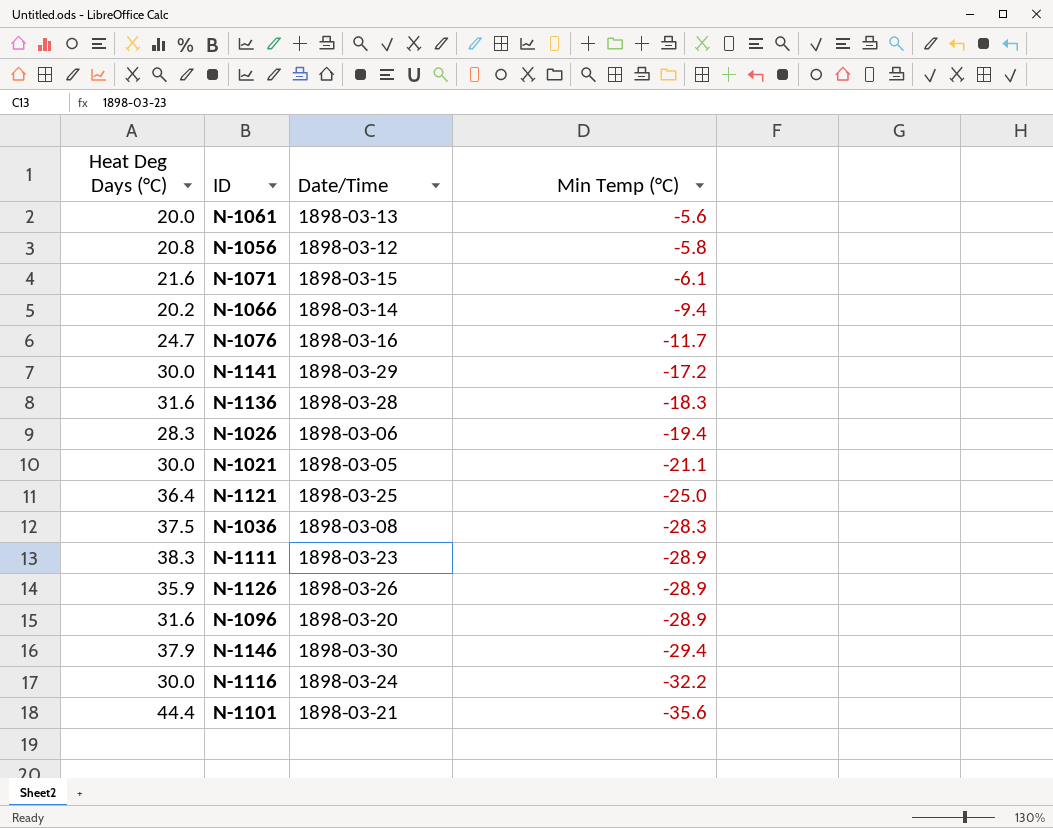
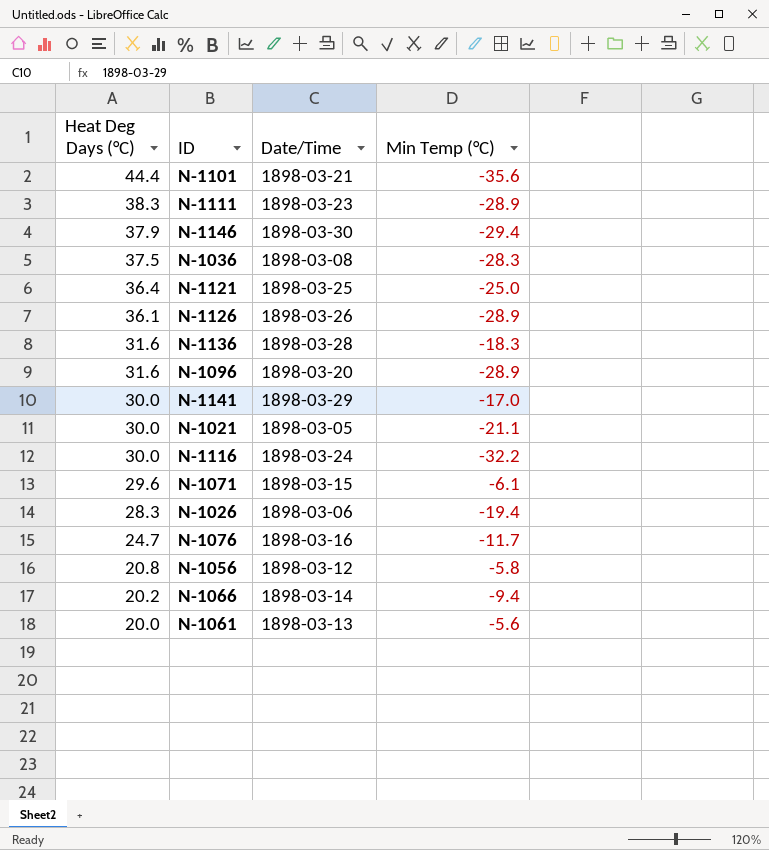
row order: Min Temp (°C) descending -> Heat Deg Days (°C) descending
N-1126 | Heat Deg Days (°C): 35.9 -> 36.1
N-1141 | Min Temp (°C): -17.2 -> -17.0
N-1071 | Heat Deg Days (°C): 21.6 -> 29.6

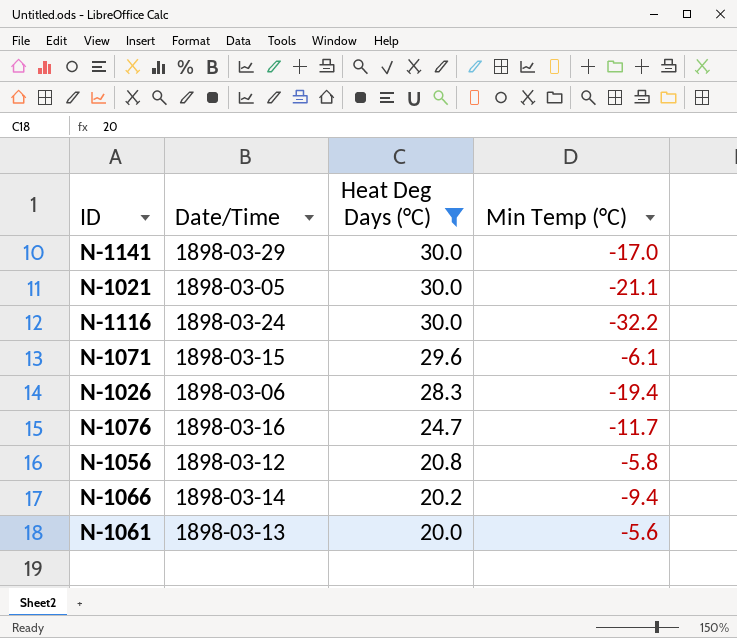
filter: none -> Heat Deg Days (°C) <= 30.0
column Heat Deg Days (°C) | position: 1 -> 3

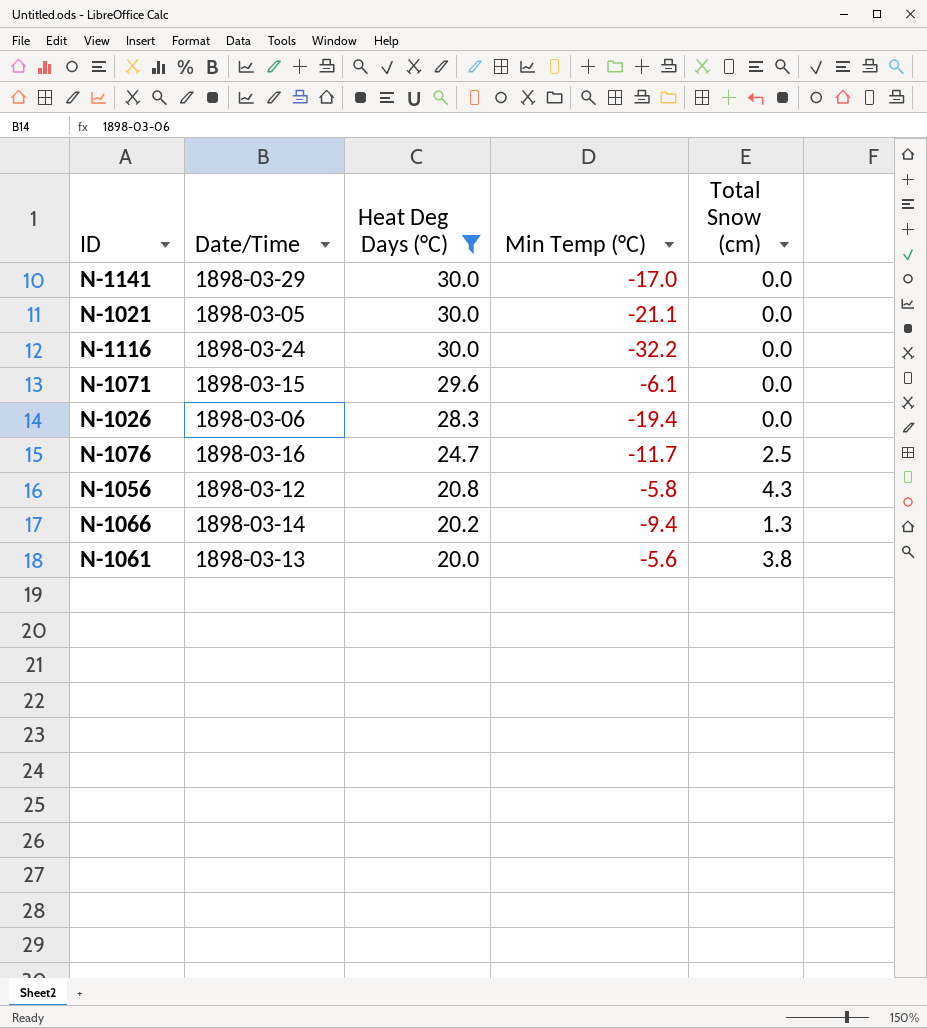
column Total Snow (cm) | position: none -> 5

